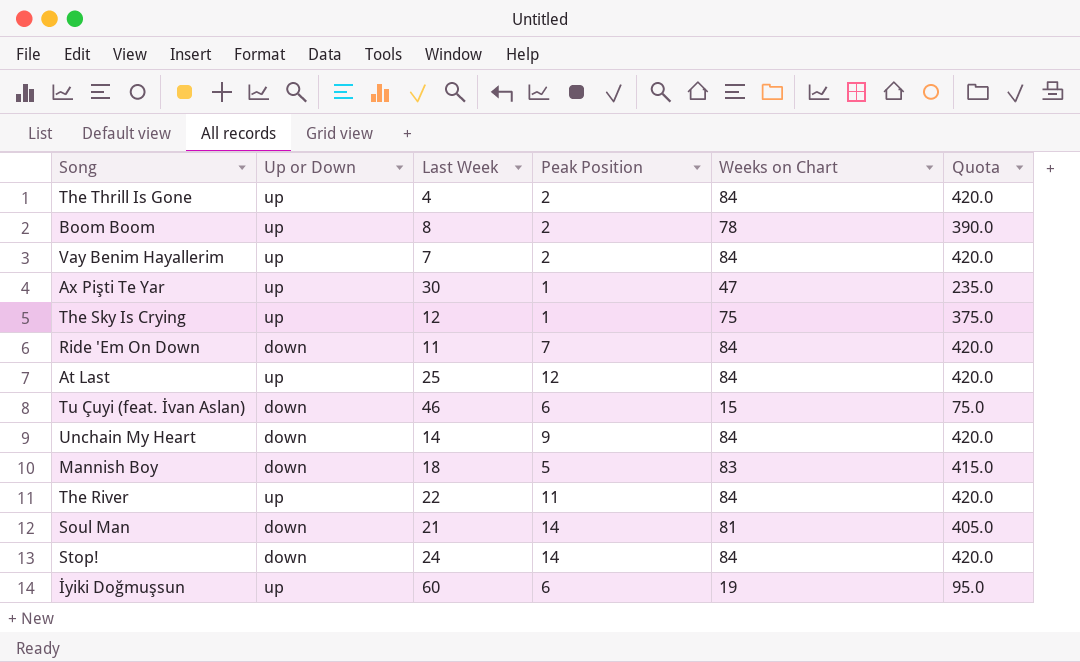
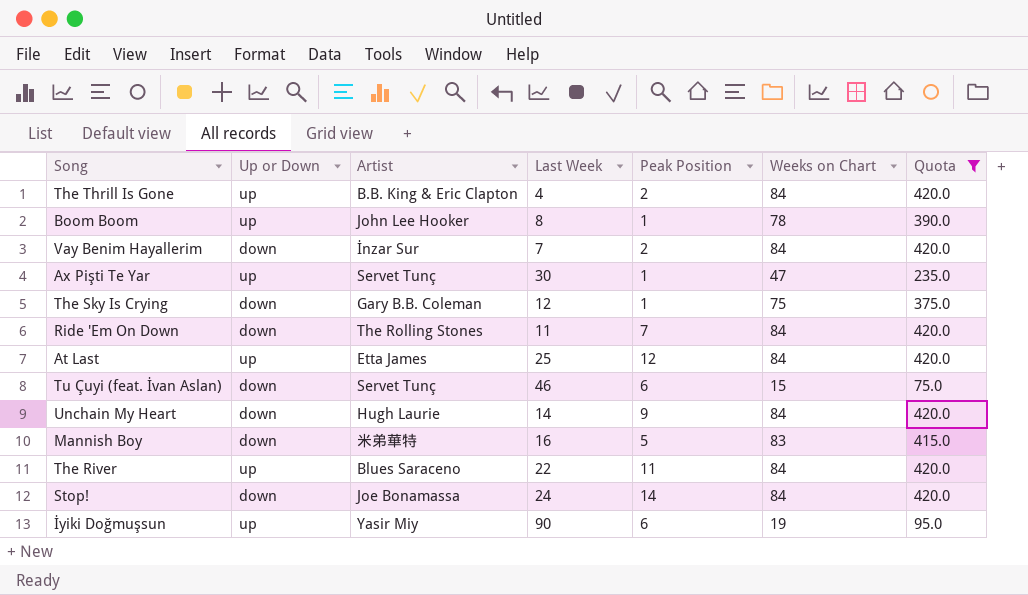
filter: none -> Quota != 405.0
column Artist | position: none -> 3
Boom Boom | Peak Position: 2 -> 1
Vay Benim Hayallerim | Up or Down: up -> down
The Sky Is Crying | Up or Down: up -> down
Mannish Boy | Last Week: 18 -> 16
İyiki Doğmuşsun | Last Week: 60 -> 90

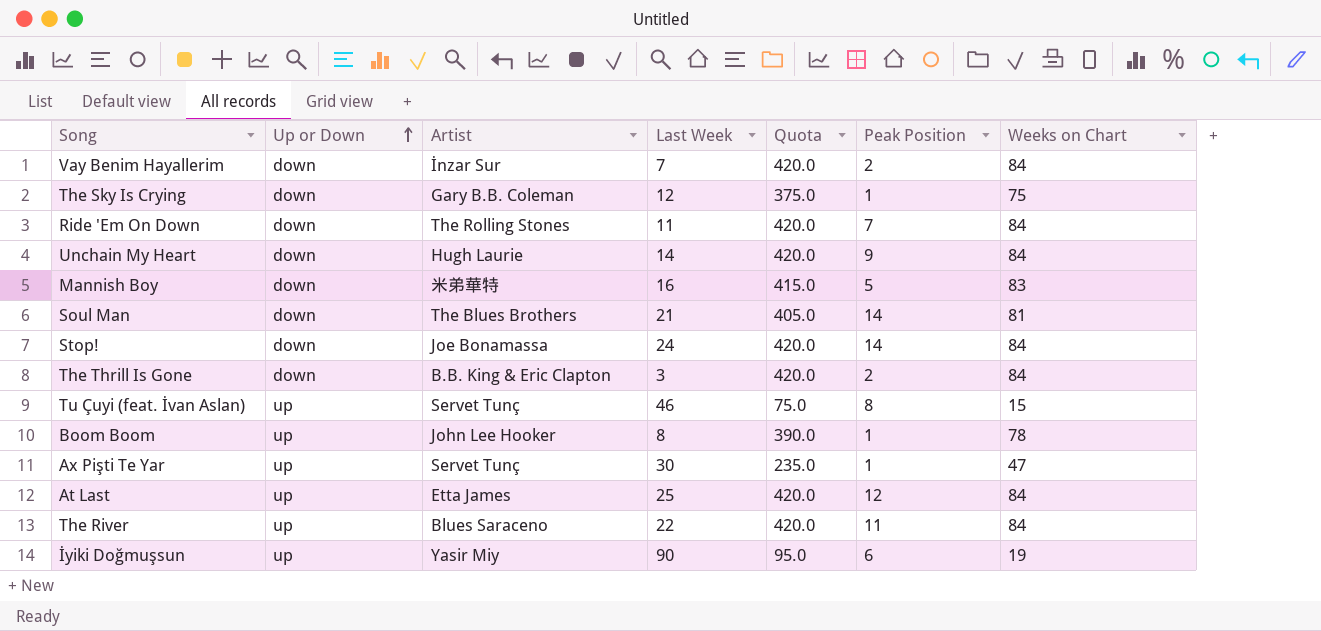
filter: Quota != 405.0 -> none
row order: none -> Up or Down ascending
column Quota | position: 7 -> 5
The Thrill Is Gone | Up or Down: up -> down
The Thrill Is Gone | Last Week: 4 -> 3
Tu Çuyi (feat. İvan Aslan) | Up or Down: down -> up
Tu Çuyi (feat. İvan Aslan) | Peak Position: 6 -> 8

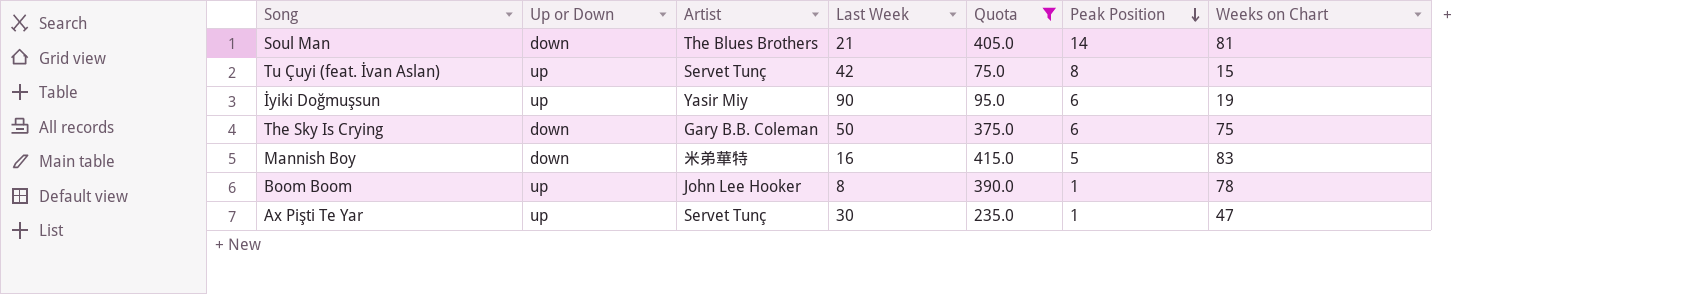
filter: none -> Quota != 420.0
row order: Up or Down ascending -> Peak Position descending
Tu Çuyi (feat. İvan Aslan) | Last Week: 46 -> 42
The Sky Is Crying | Last Week: 12 -> 50
The Sky Is Crying | Peak Position: 1 -> 6

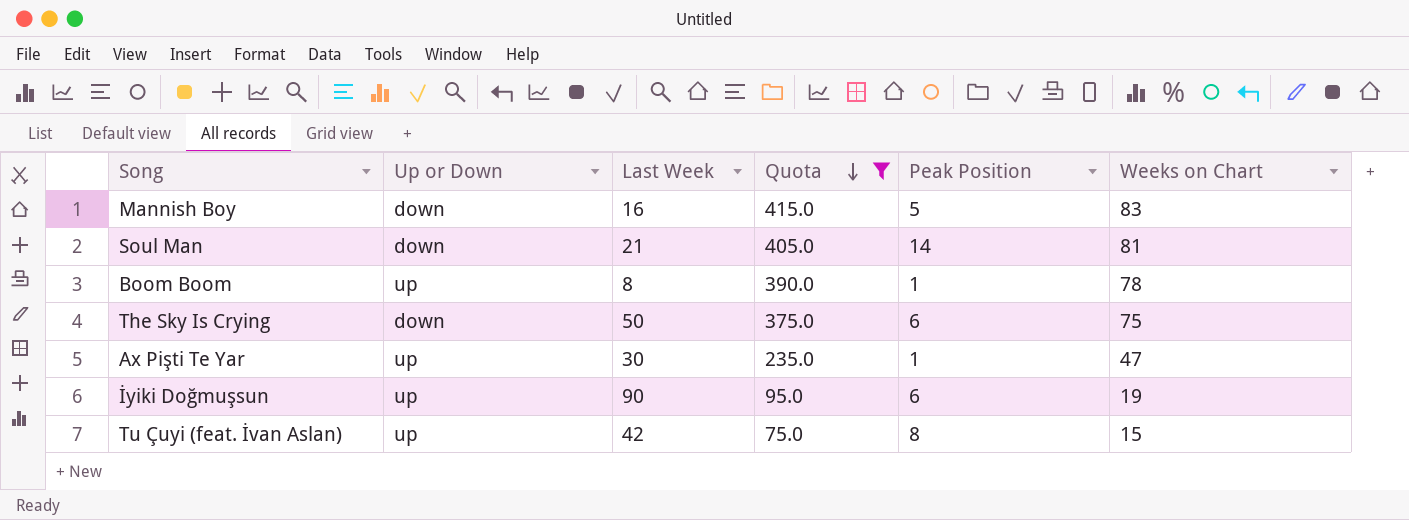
row order: Peak Position descending -> Quota descending
column Artist | position: 3 -> none

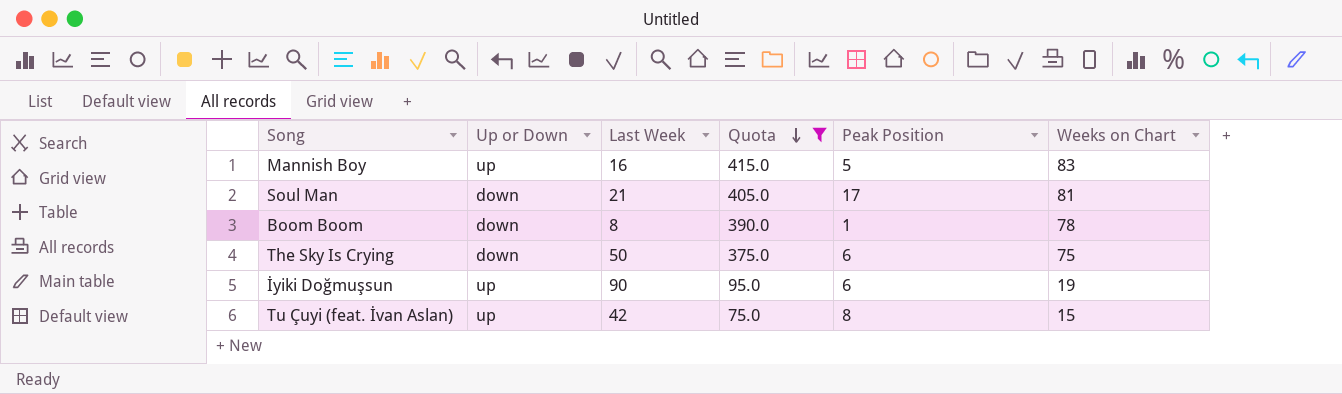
row Ax Pişti Te Yar: up | 30 | 235.0 | 1 | 47 -> none
Mannish Boy | Up or Down: down -> up
Soul Man | Peak Position: 14 -> 17
Boom Boom | Up or Down: up -> down

